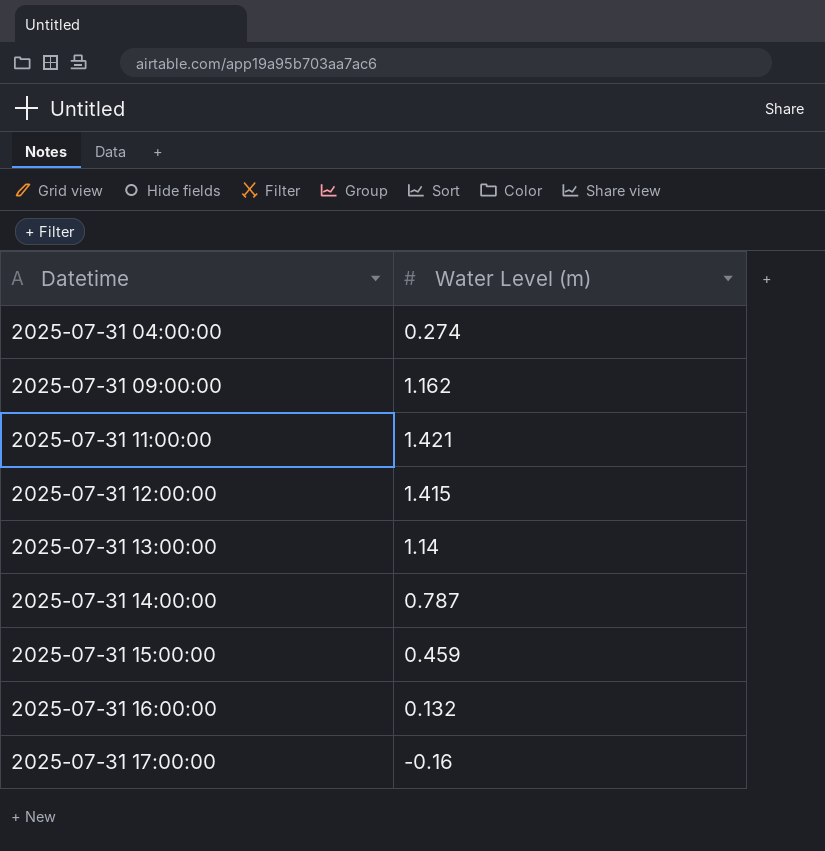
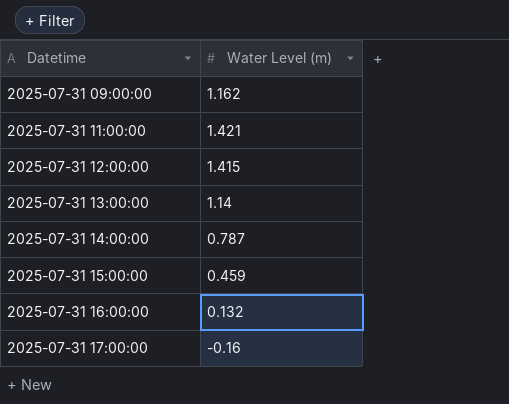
row 2025-07-31 04:00:00: 0.274 -> none

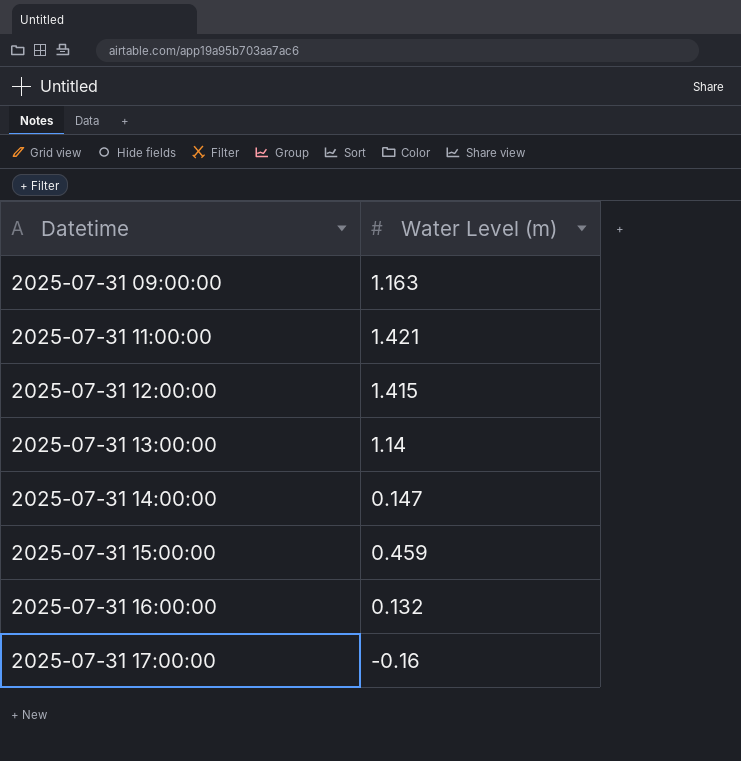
2025-07-31 09:00:00 | Water Level (m): 1.162 -> 1.163
2025-07-31 14:00:00 | Water Level (m): 0.787 -> 0.147

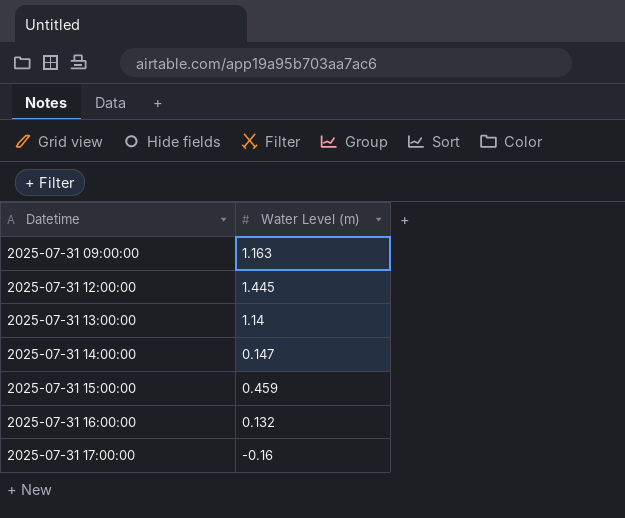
row 2025-07-31 11:00:00: 1.421 -> none
2025-07-31 12:00:00 | Water Level (m): 1.415 -> 1.445

